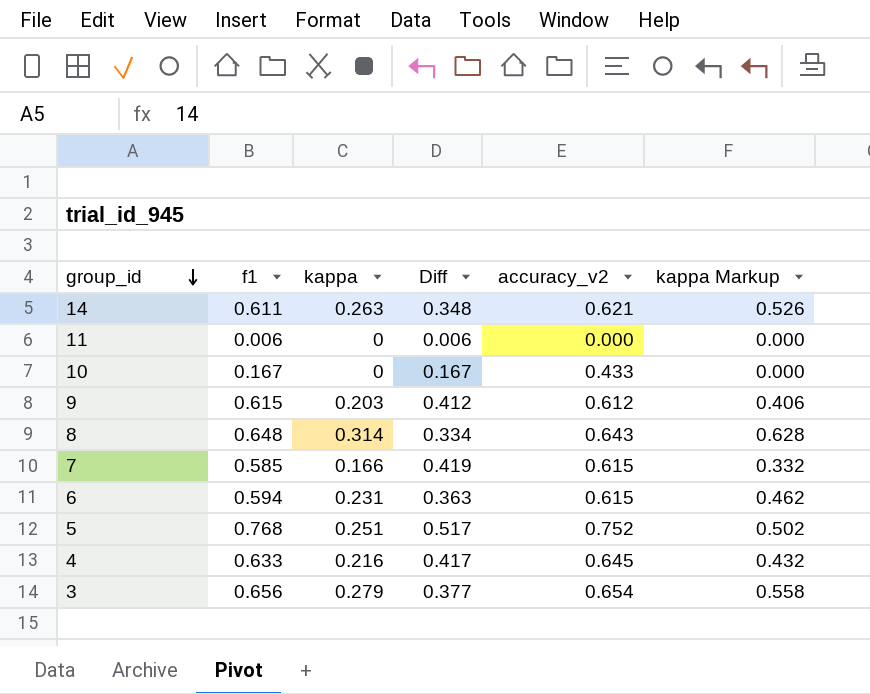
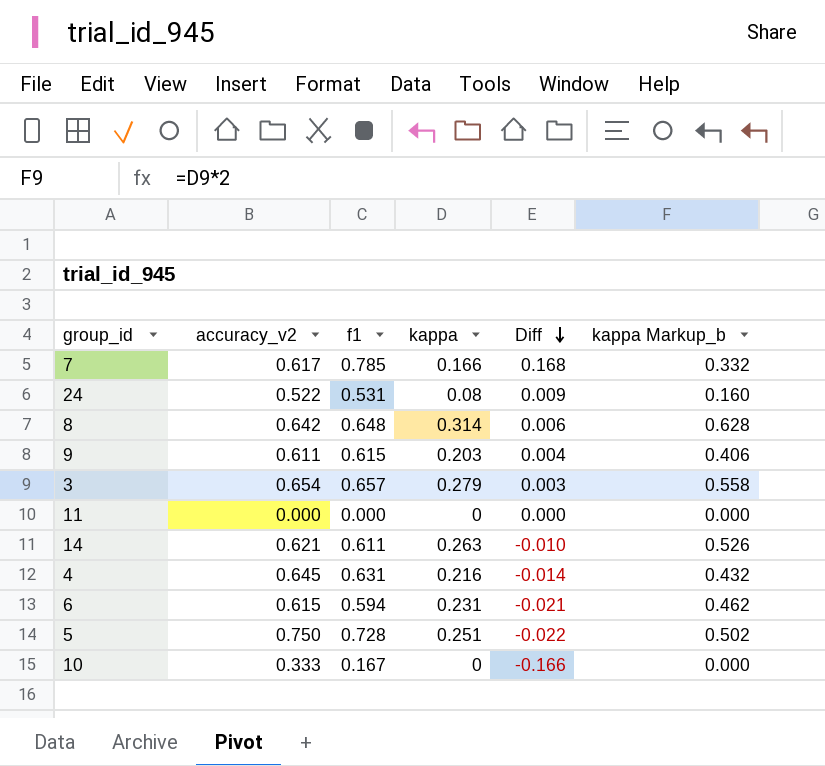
row order: group_id descending -> Diff descending
column accuracy_v2 | position: 5 -> 2
column Diff | formula: [f1] - [kappa] -> [f1] - [accuracy_v2]
column name: kappa Markup -> kappa Markup_b
7 | accuracy_v2: 0.615 -> 0.617
7 | f1: 0.585 -> 0.785
row 24: none -> 0.522 | 0.531 | 0.08 | 0.009 | 0.160
8 | accuracy_v2: 0.643 -> 0.642
9 | accuracy_v2: 0.612 -> 0.611
3 | f1: 0.656 -> 0.657
11 | f1: 0.006 -> 0.000
4 | f1: 0.633 -> 0.631
5 | accuracy_v2: 0.752 -> 0.750
5 | f1: 0.768 -> 0.728
10 | accuracy_v2: 0.433 -> 0.333

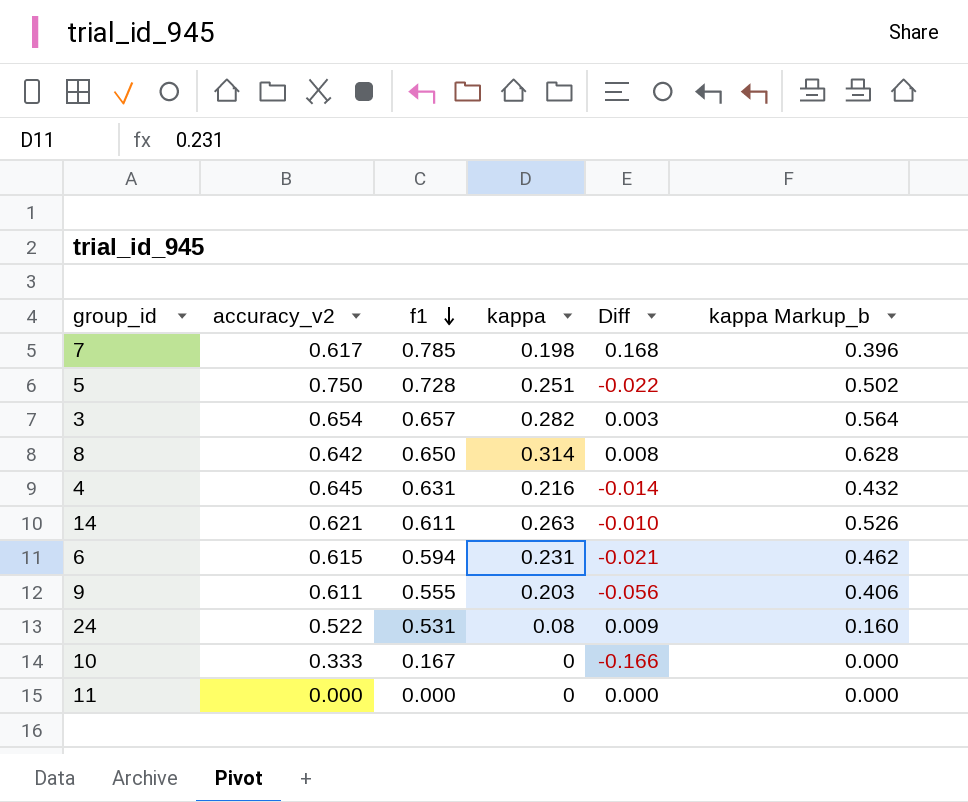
row order: Diff descending -> f1 descending
7 | kappa: 0.166 -> 0.198
7 | kappa Markup_b: 0.332 -> 0.396
3 | kappa: 0.279 -> 0.282
3 | kappa Markup_b: 0.558 -> 0.564
8 | f1: 0.648 -> 0.650
8 | Diff: 0.006 -> 0.008
9 | f1: 0.615 -> 0.555
9 | Diff: 0.004 -> -0.056

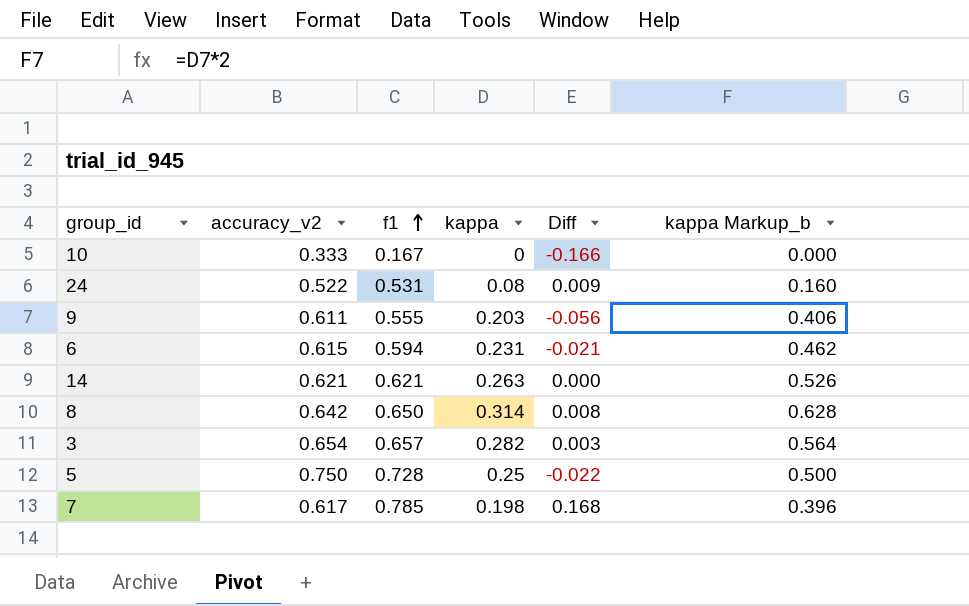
row order: f1 descending -> f1 ascending
row 4: 0.645 | 0.631 | 0.216 | -0.014 | 0.432 -> none
row 11: 0.000 | 0.000 | 0 | 0.000 | 0.000 -> none
14 | f1: 0.611 -> 0.621
14 | Diff: -0.010 -> 0.000
5 | kappa: 0.251 -> 0.25
5 | kappa Markup_b: 0.502 -> 0.500

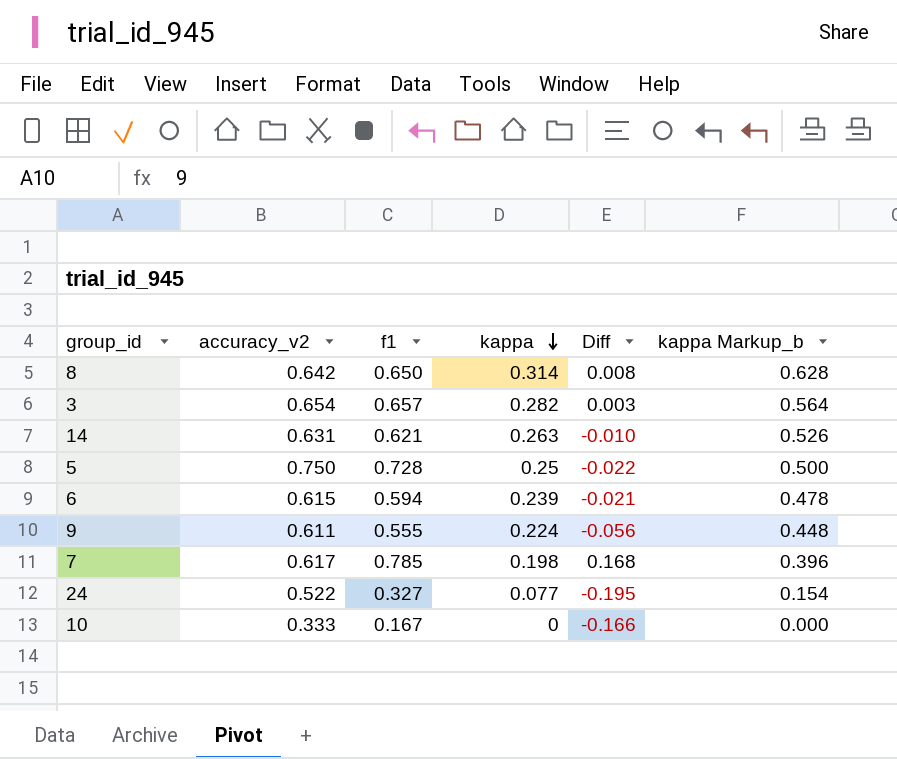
row order: f1 ascending -> kappa descending
14 | accuracy_v2: 0.621 -> 0.631
14 | Diff: 0.000 -> -0.010
6 | kappa: 0.231 -> 0.239
6 | kappa Markup_b: 0.462 -> 0.478
9 | kappa: 0.203 -> 0.224
9 | kappa Markup_b: 0.406 -> 0.448
24 | f1: 0.531 -> 0.327
24 | kappa: 0.08 -> 0.077
24 | Diff: 0.009 -> -0.195
24 | kappa Markup_b: 0.160 -> 0.154

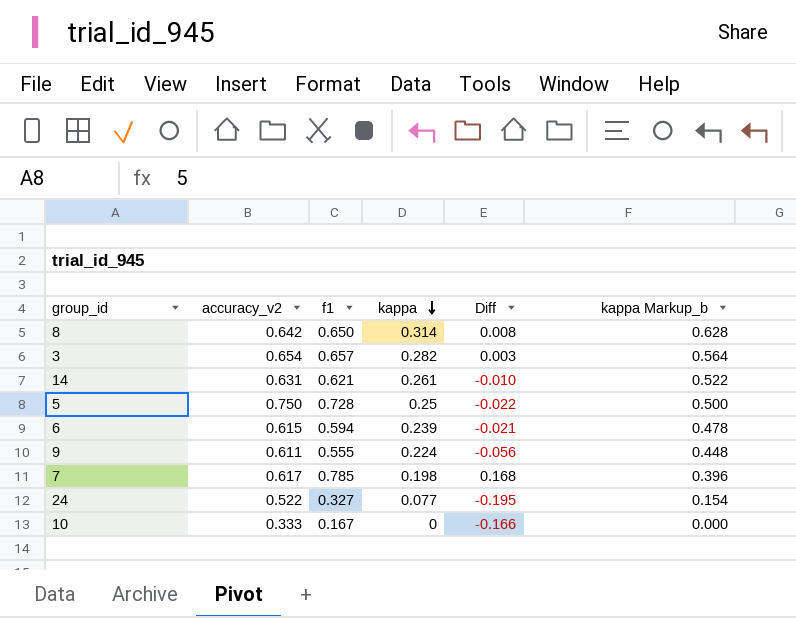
14 | kappa: 0.263 -> 0.261
14 | kappa Markup_b: 0.526 -> 0.522

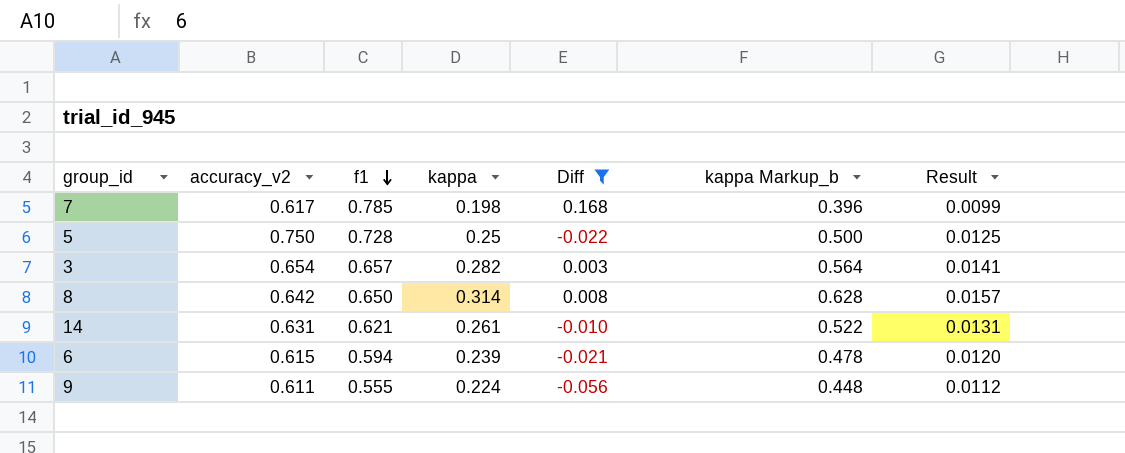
filter: none -> Diff >= -0.056
row order: kappa descending -> f1 descending
column Result | formula: none -> [kappa] * 0.05

